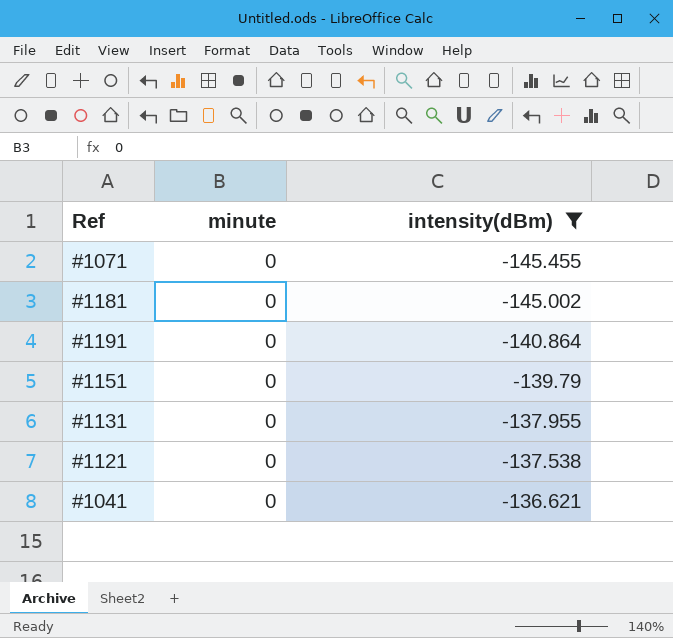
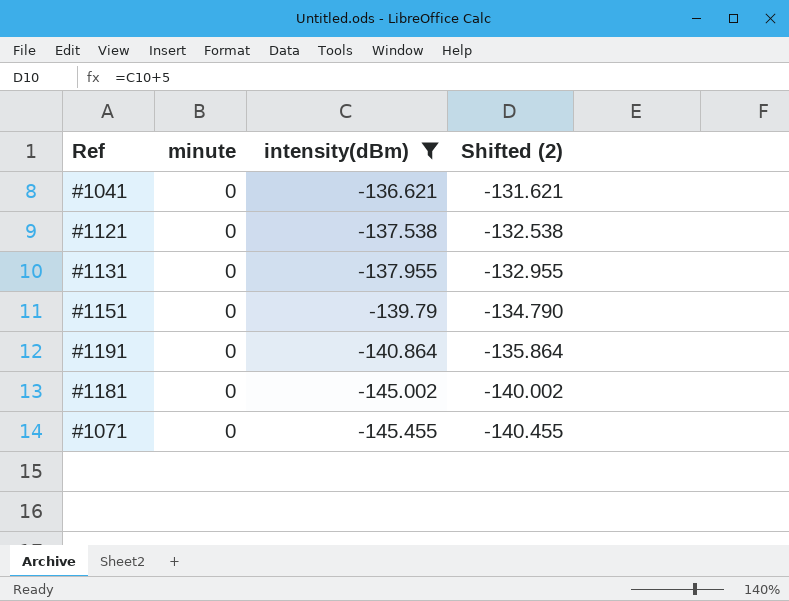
row order: intensity(dBm) ascending -> intensity(dBm) descending
column Shifted (2) | formula: none -> [intensity(dBm)] + 5

